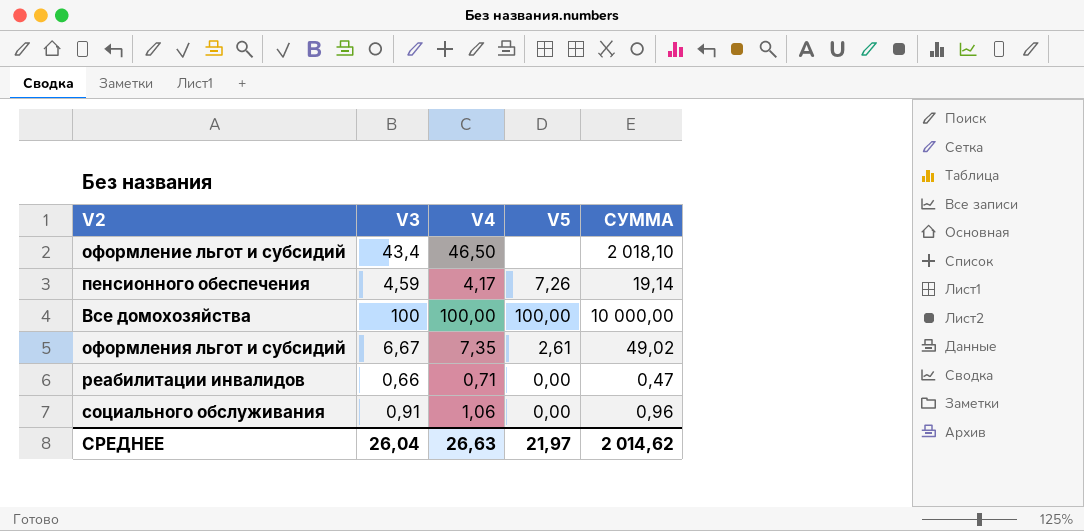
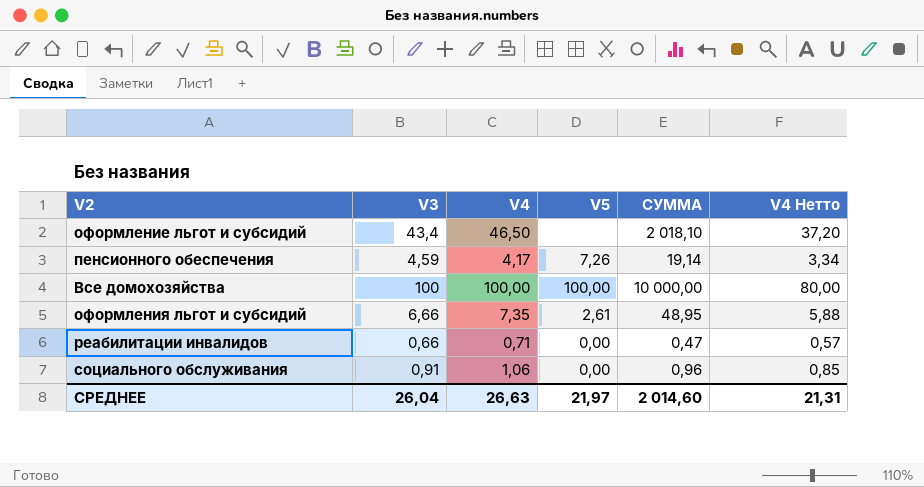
column V4 Нетто | formula: none -> [V4] * 0,8
оформления льгот и субсидий | V3: 6,67 -> 6,66
оформления льгот и субсидий | СУММА: 49,02 -> 48,95
СРЕДНЕЕ | СУММА: 2 014,62 -> 2 014,60

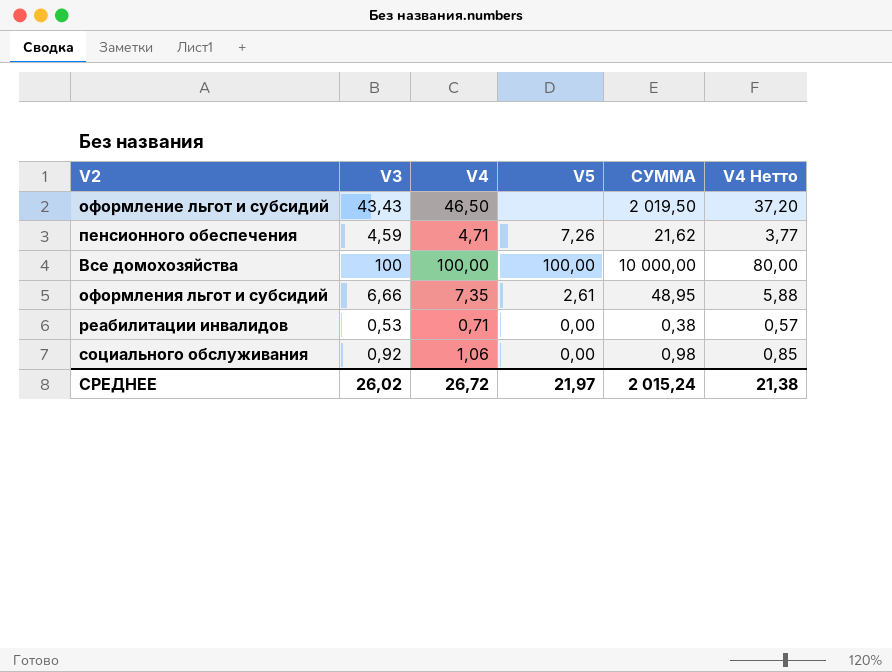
оформление льгот и субсидий | V3: 43,4 -> 43,43
оформление льгот и субсидий | СУММА: 2 018,10 -> 2 019,50
пенсионного обеспечения | V4: 4,17 -> 4,71
пенсионного обеспечения | СУММА: 19,14 -> 21,62
пенсионного обеспечения | V4 Нетто: 3,34 -> 3,77
реабилитации инвалидов | V3: 0,66 -> 0,53
реабилитации инвалидов | СУММА: 0,47 -> 0,38
социального обслуживания | V3: 0,91 -> 0,92
социального обслуживания | СУММА: 0,96 -> 0,98
СРЕДНЕЕ | V3: 26,04 -> 26,02
СРЕДНЕЕ | V4: 26,63 -> 26,72
СРЕДНЕЕ | СУММА: 2 014,60 -> 2 015,24
СРЕДНЕЕ | V4 Нетто: 21,31 -> 21,38

